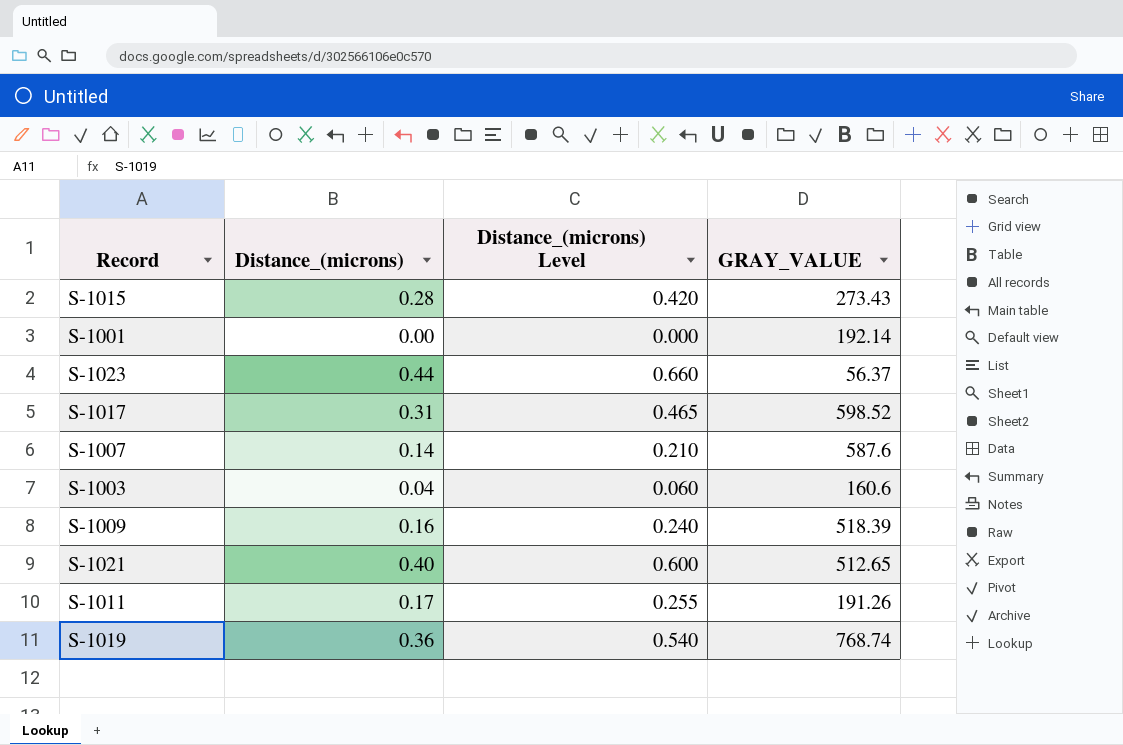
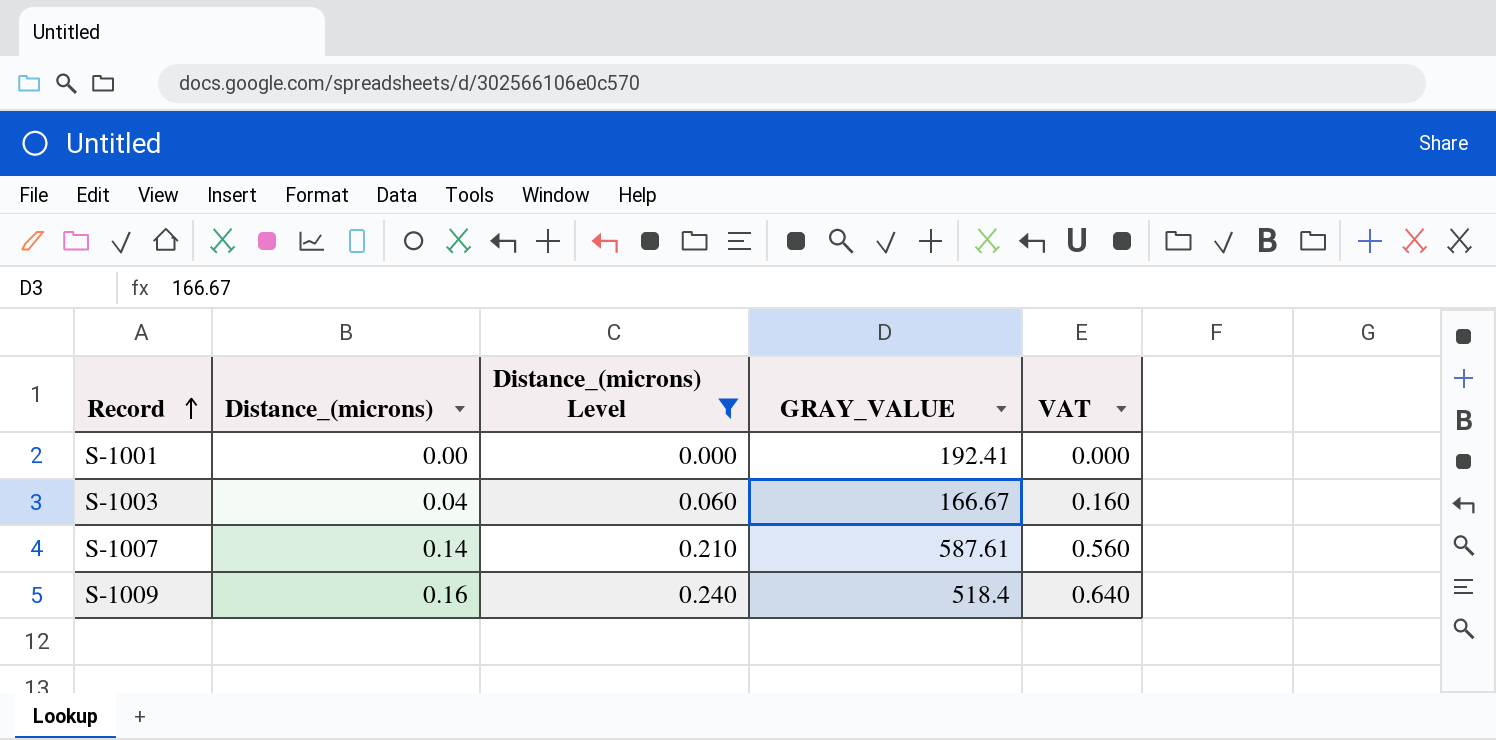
filter: none -> Distance_(microns) Level <= 0.240
row order: none -> Record ascending
column VAT | formula: none -> [Distance_(microns)] * 4
S-1001 | GRAY_VALUE: 192.14 -> 192.41
S-1003 | GRAY_VALUE: 160.6 -> 166.67
S-1007 | GRAY_VALUE: 587.6 -> 587.61
S-1009 | GRAY_VALUE: 518.39 -> 518.4

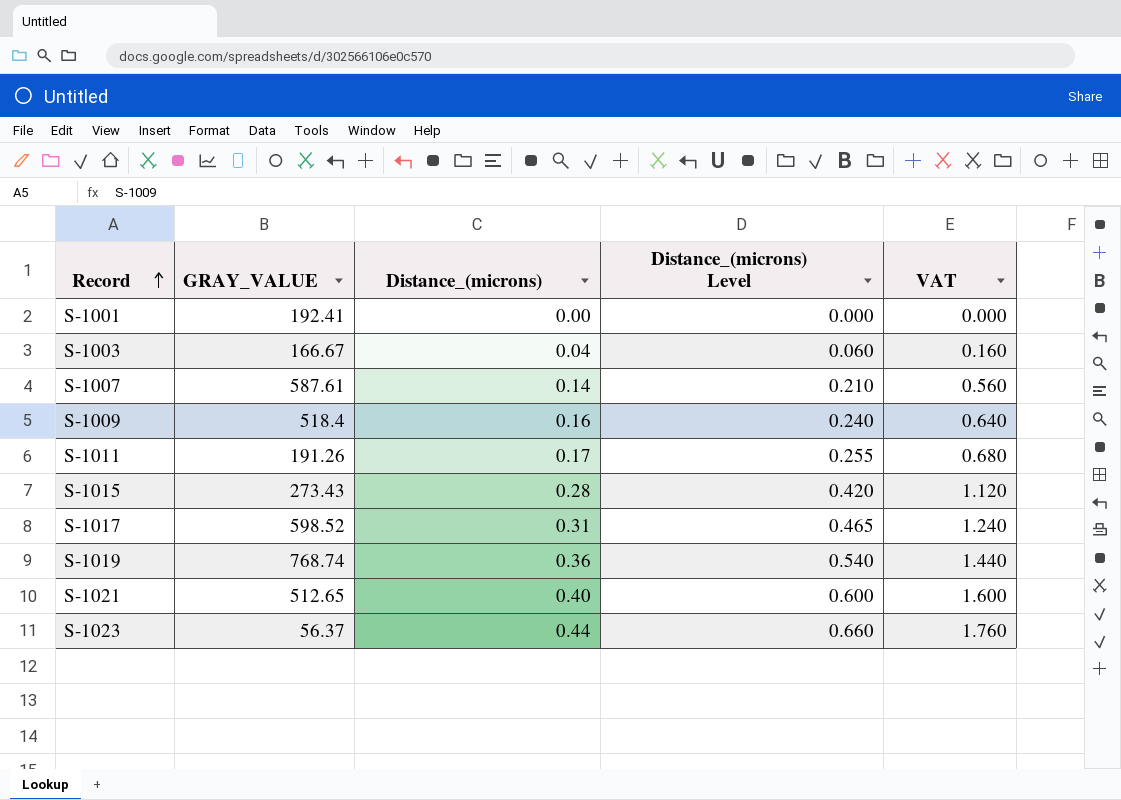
filter: Distance_(microns) Level <= 0.240 -> none
column GRAY_VALUE | position: 4 -> 2

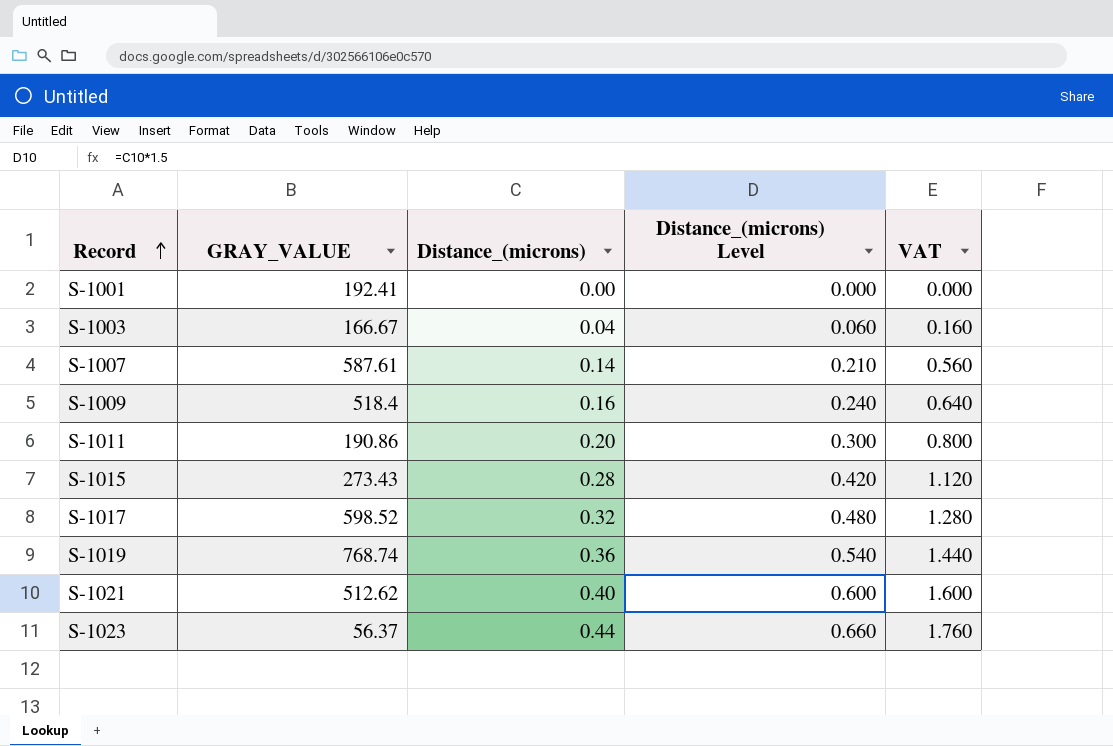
S-1011 | GRAY_VALUE: 191.26 -> 190.86
S-1011 | Distance_(microns): 0.17 -> 0.20
S-1011 | Distance_(microns) Level: 0.255 -> 0.300
S-1011 | VAT: 0.680 -> 0.800
S-1017 | Distance_(microns): 0.31 -> 0.32
S-1017 | Distance_(microns) Level: 0.465 -> 0.480
S-1017 | VAT: 1.240 -> 1.280
S-1021 | GRAY_VALUE: 512.65 -> 512.62

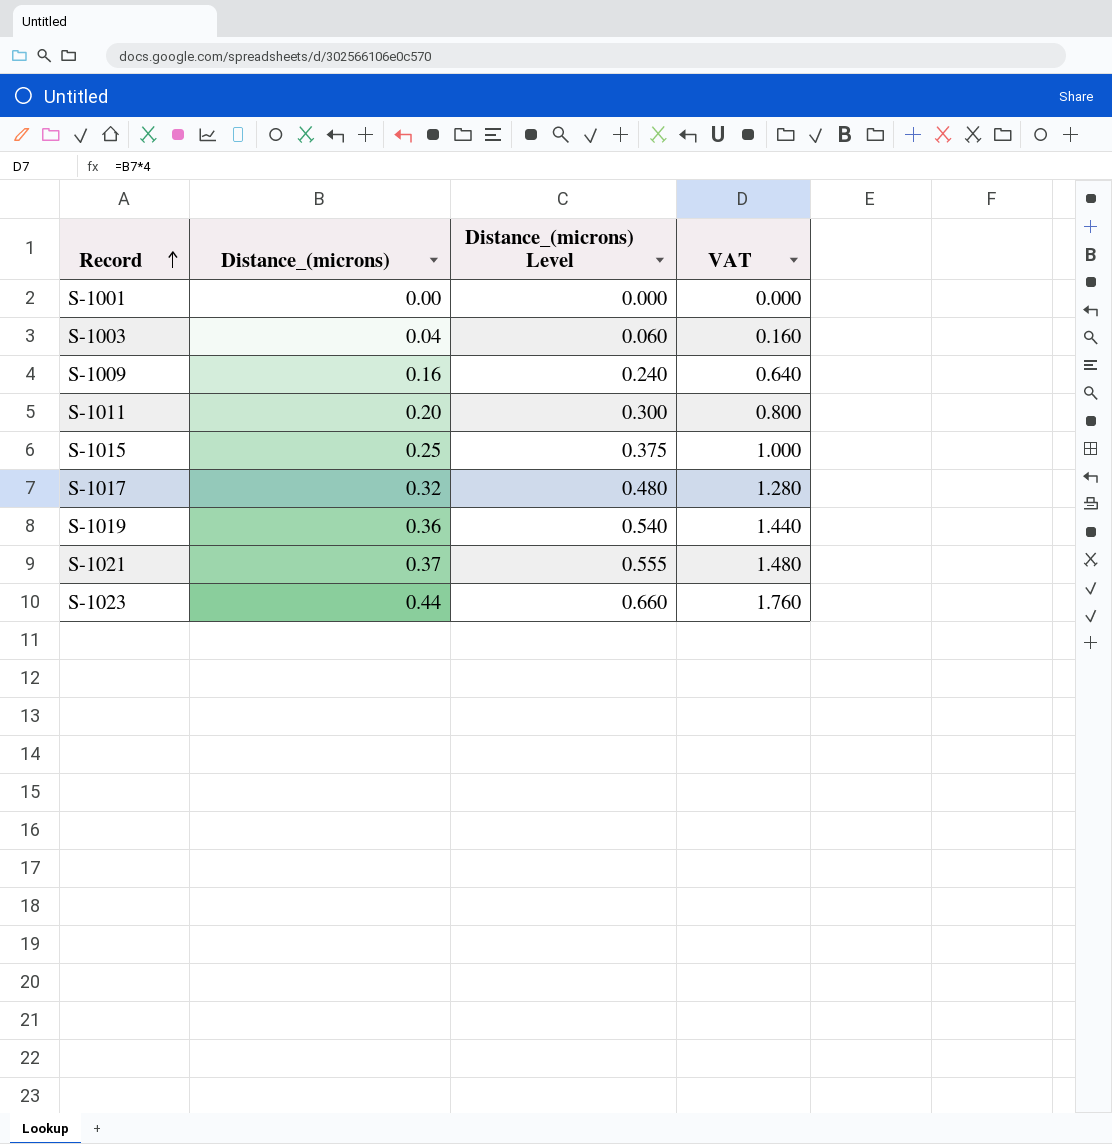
column GRAY_VALUE | position: 2 -> none
row S-1007: 587.61 | 0.14 | 0.210 | 0.560 -> none
S-1015 | Distance_(microns): 0.28 -> 0.25
S-1015 | Distance_(microns) Level: 0.420 -> 0.375
S-1015 | VAT: 1.120 -> 1.000
S-1021 | Distance_(microns): 0.40 -> 0.37
S-1021 | Distance_(microns) Level: 0.600 -> 0.555
S-1021 | VAT: 1.600 -> 1.480

